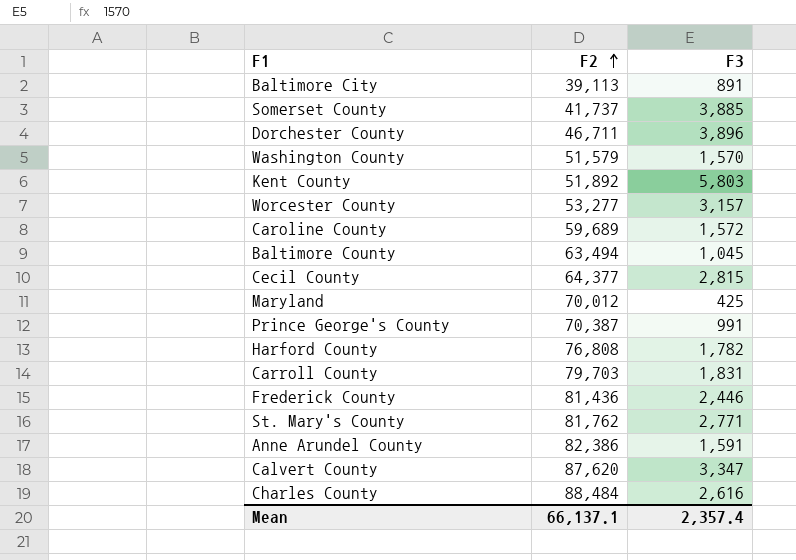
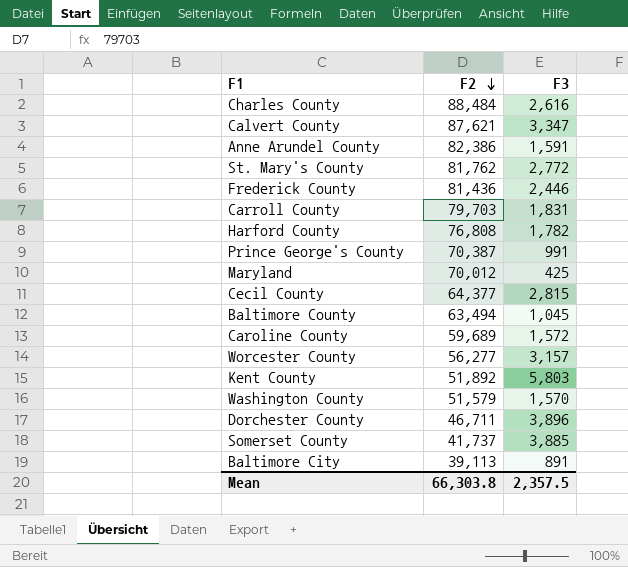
row order: F2 ascending -> F2 descending
Calvert County | F2: 87,620 -> 87,621
St. Mary's County | F3: 2,771 -> 2,772
Worcester County | F2: 53,277 -> 56,277
Mean | F2: 66,137.1 -> 66,303.8
Mean | F3: 2,357.4 -> 2,357.5

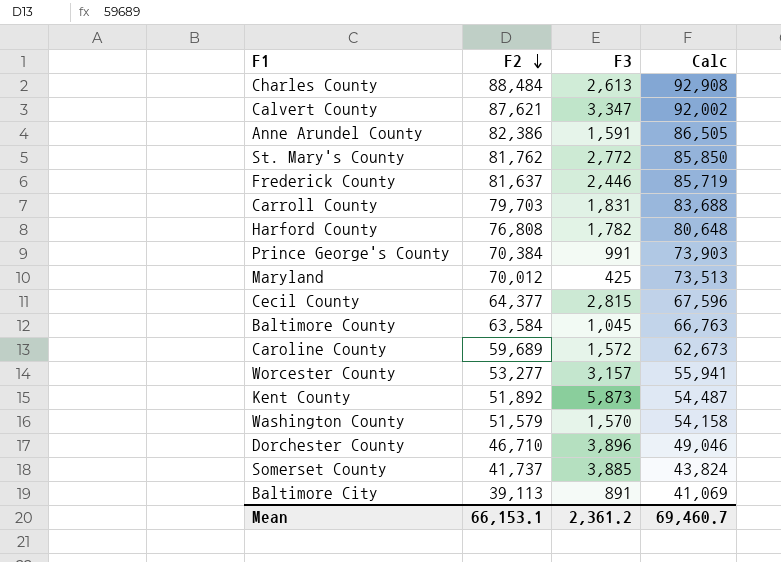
column Calc | formula: none -> [F2] * 1.05
Charles County | F3: 2,616 -> 2,613
Frederick County | F2: 81,436 -> 81,637
Prince George's County | F2: 70,387 -> 70,384
Baltimore County | F2: 63,494 -> 63,584
Worcester County | F2: 56,277 -> 53,277
Kent County | F3: 5,803 -> 5,873
Dorchester County | F2: 46,711 -> 46,710
Mean | F2: 66,303.8 -> 66,153.1
Mean | F3: 2,357.5 -> 2,361.2

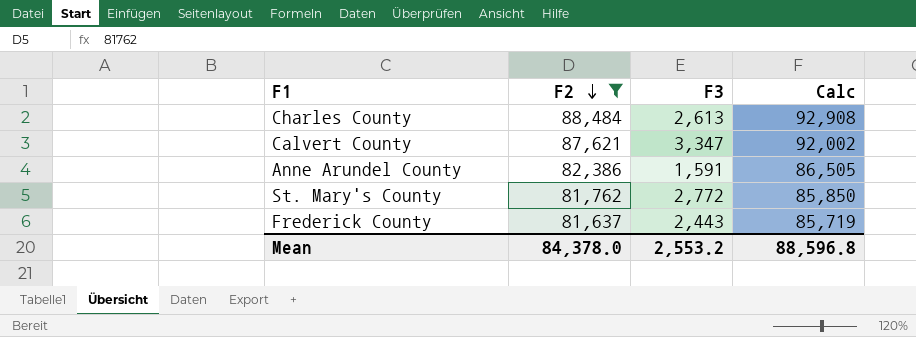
filter: none -> F2 >= 81,637
Frederick County | F3: 2,446 -> 2,443
Mean | F2: 66,153.1 -> 84,378.0
Mean | F3: 2,361.2 -> 2,553.2
Mean | Calc: 69,460.7 -> 88,596.8

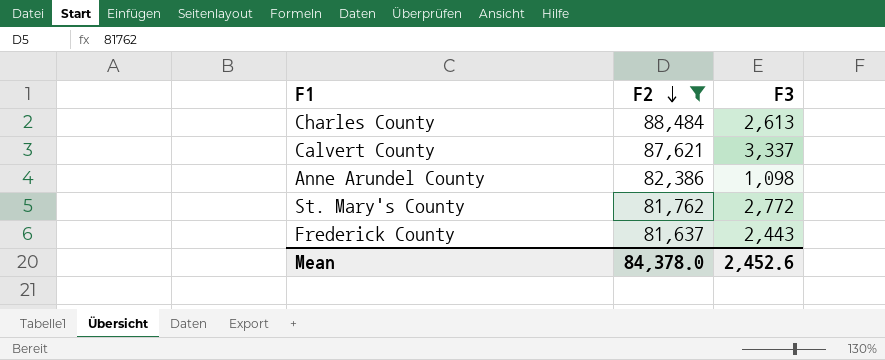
column Calc | formula: [F2] * 1.05 -> none
Calvert County | F3: 3,347 -> 3,337
Anne Arundel County | F3: 1,591 -> 1,098
Mean | F3: 2,553.2 -> 2,452.6

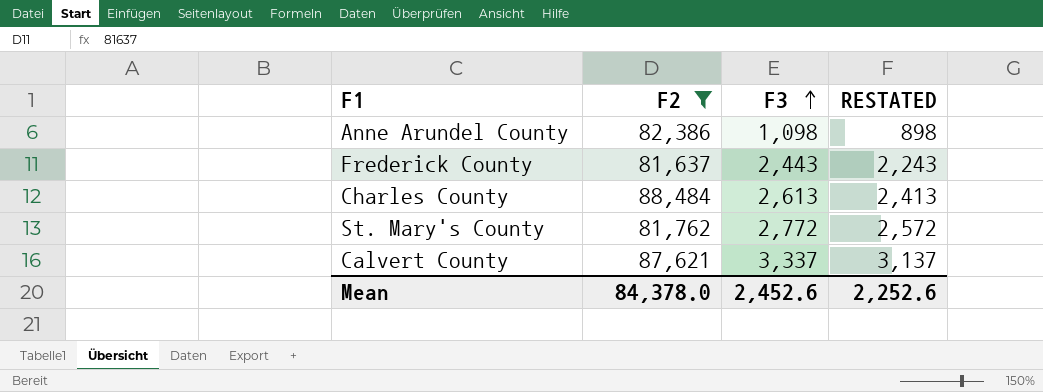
row order: F2 descending -> F3 ascending
column RESTATED | formula: none -> [F3] - 200

